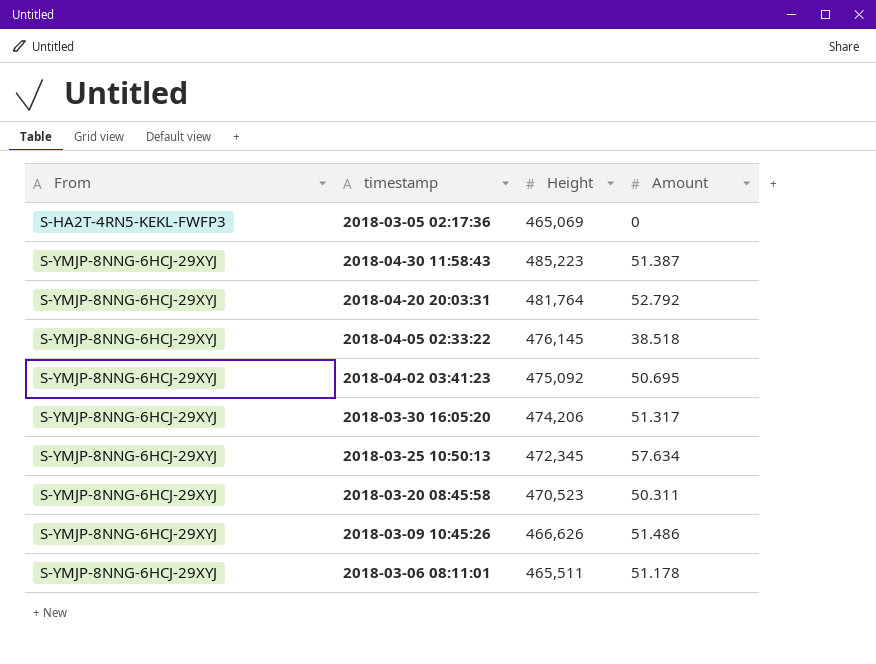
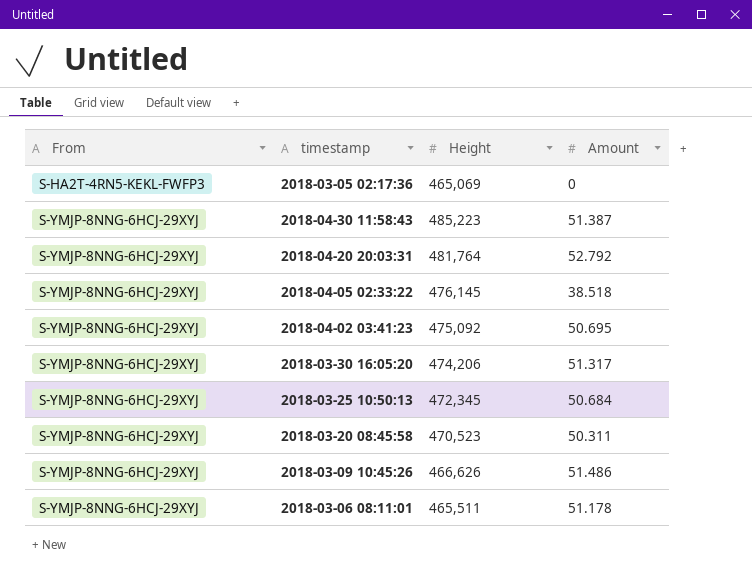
2018-03-25 10:50:13 | Amount: 57.634 -> 50.684

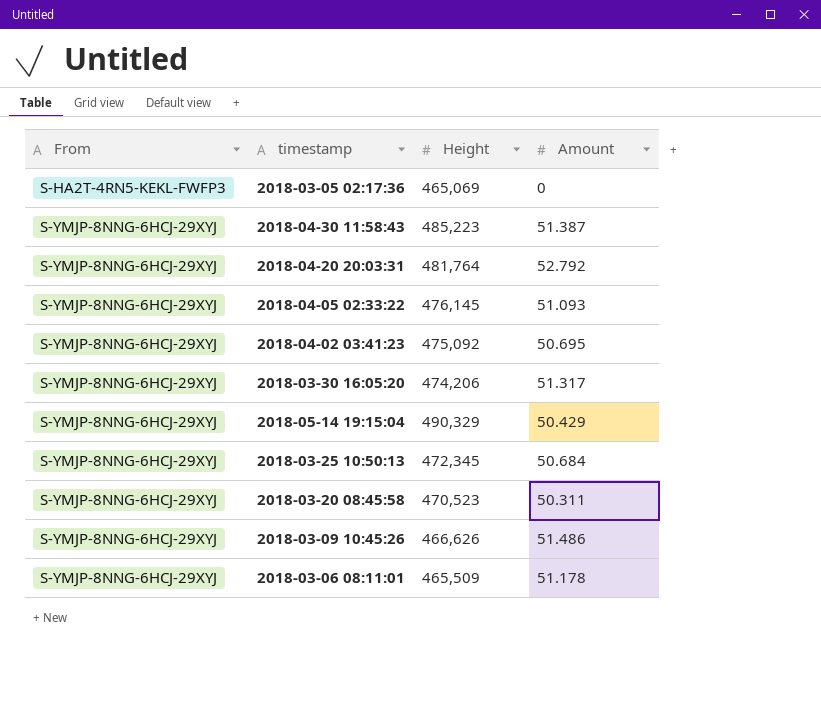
2018-04-05 02:33:22 | Amount: 38.518 -> 51.093
row 2018-05-14 19:15:04: none -> S-YMJP-8NNG-6HCJ-29XYJ | 490,329 | 50.429
2018-03-06 08:11:01 | Height: 465,511 -> 465,509

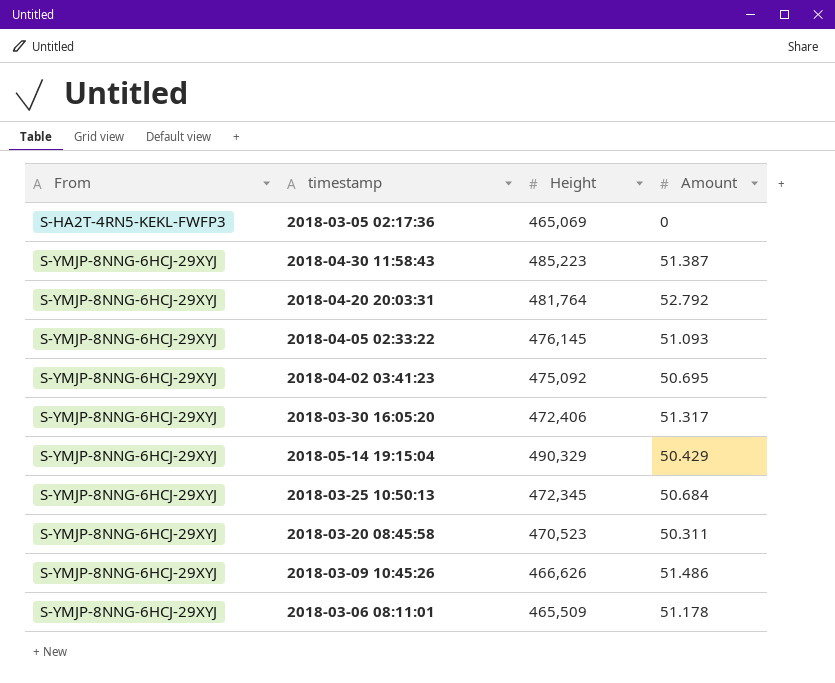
2018-03-30 16:05:20 | Height: 474,206 -> 472,406

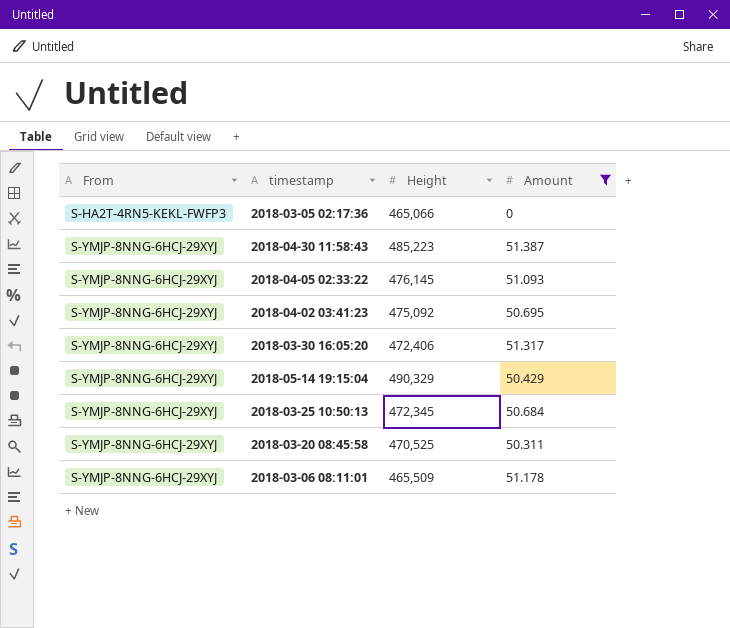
filter: none -> Amount <= 51.387
2018-03-05 02:17:36 | Height: 465,069 -> 465,066
2018-03-20 08:45:58 | Height: 470,523 -> 470,525

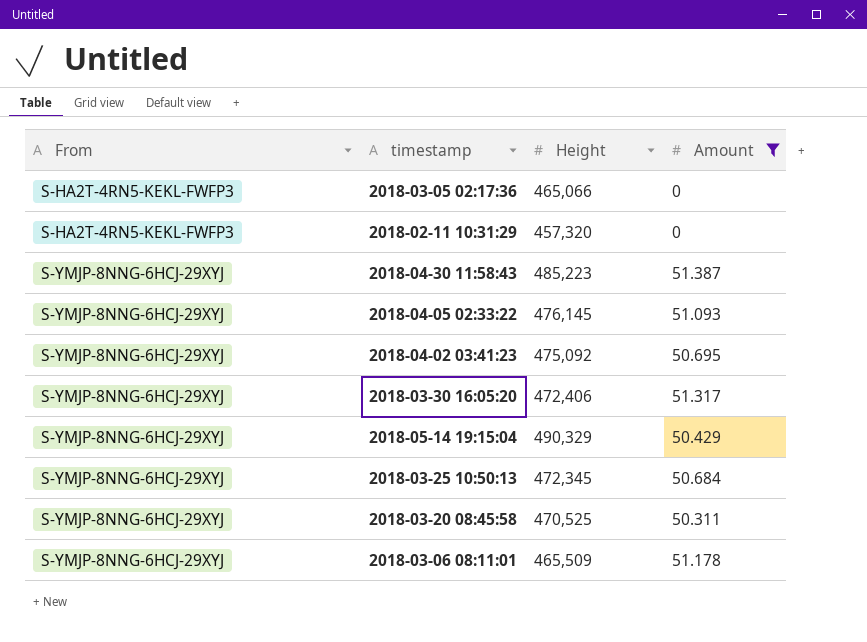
row 2018-02-11 10:31:29: none -> S-HA2T-4RN5-KEKL-FWFP3 | 457,320 | 0

